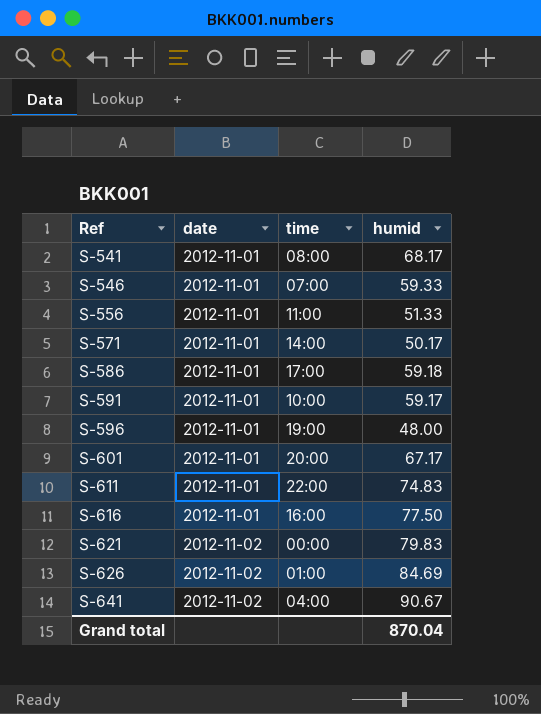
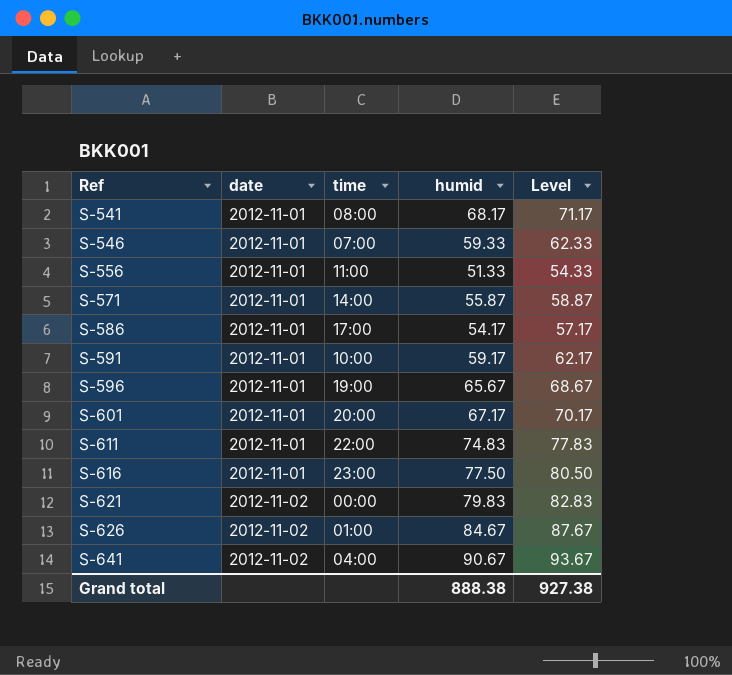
column Level | formula: none -> [humid] + 3
S-571 | humid: 50.17 -> 55.87
S-586 | humid: 59.18 -> 54.17
S-596 | humid: 48.00 -> 65.67
S-616 | time: 16:00 -> 23:00
S-626 | humid: 84.69 -> 84.67
Grand total | humid: 870.04 -> 888.38

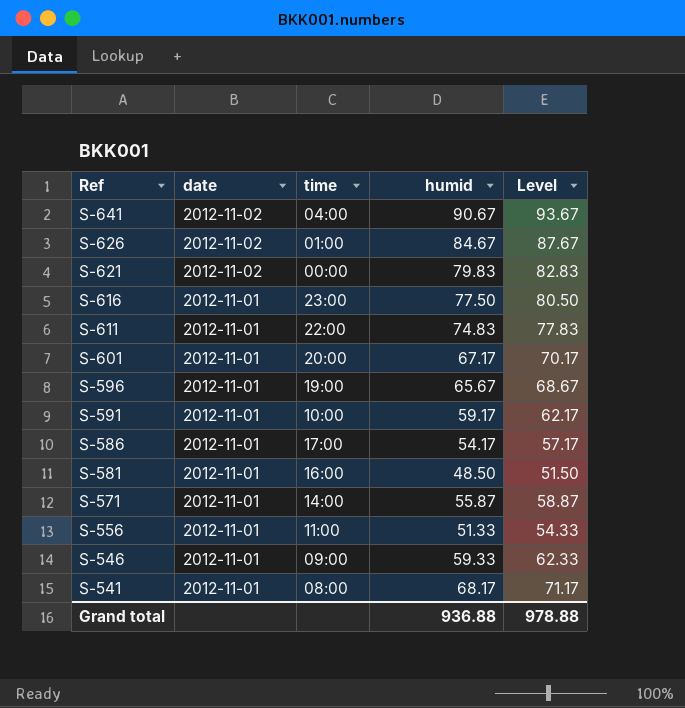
row order: Ref ascending -> Ref descending
row S-581: none -> 2012-11-01 | 16:00 | 48.50 | 51.50
S-546 | time: 07:00 -> 09:00
Grand total | humid: 888.38 -> 936.88
Grand total | Level: 927.38 -> 978.88

